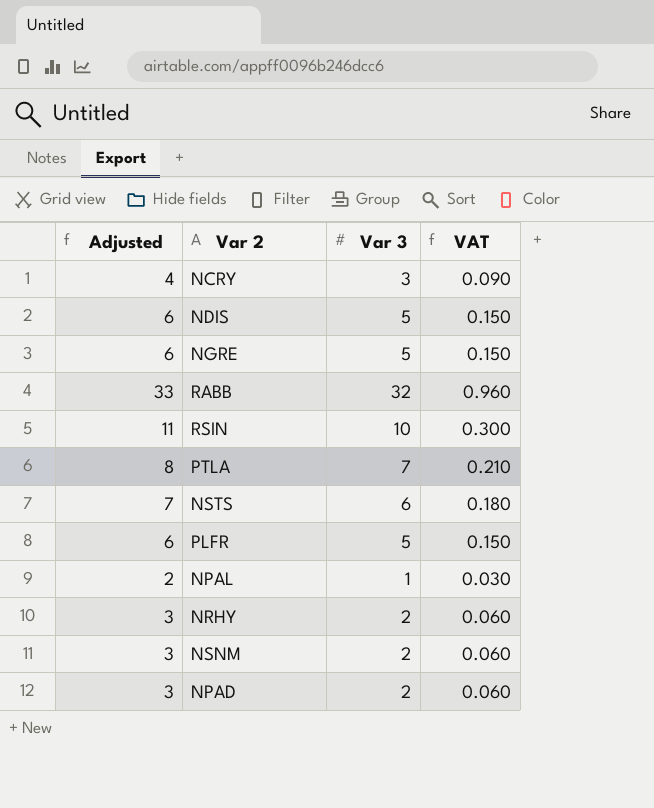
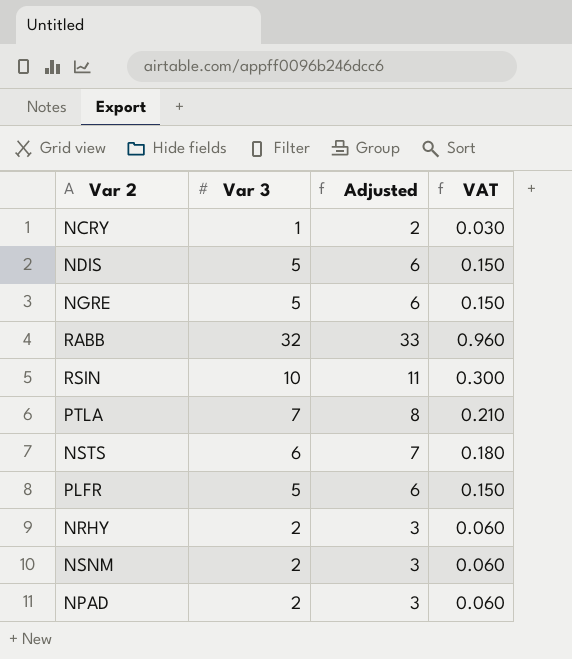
column Adjusted | position: 1 -> 3
row NPAL: 2 | 1 | 0.030 -> none
NCRY | Var 3: 3 -> 1
NCRY | Adjusted: 4 -> 2
NCRY | VAT: 0.090 -> 0.030

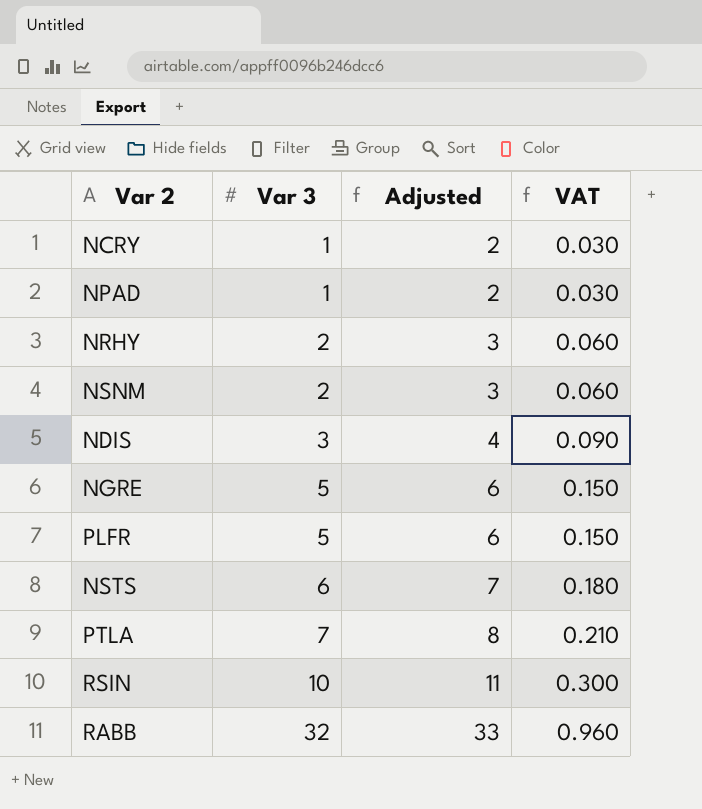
row order: none -> Var 3 ascending
NPAD | Var 3: 2 -> 1
NPAD | Adjusted: 3 -> 2
NPAD | VAT: 0.060 -> 0.030
NDIS | Var 3: 5 -> 3
NDIS | Adjusted: 6 -> 4
NDIS | VAT: 0.150 -> 0.090

